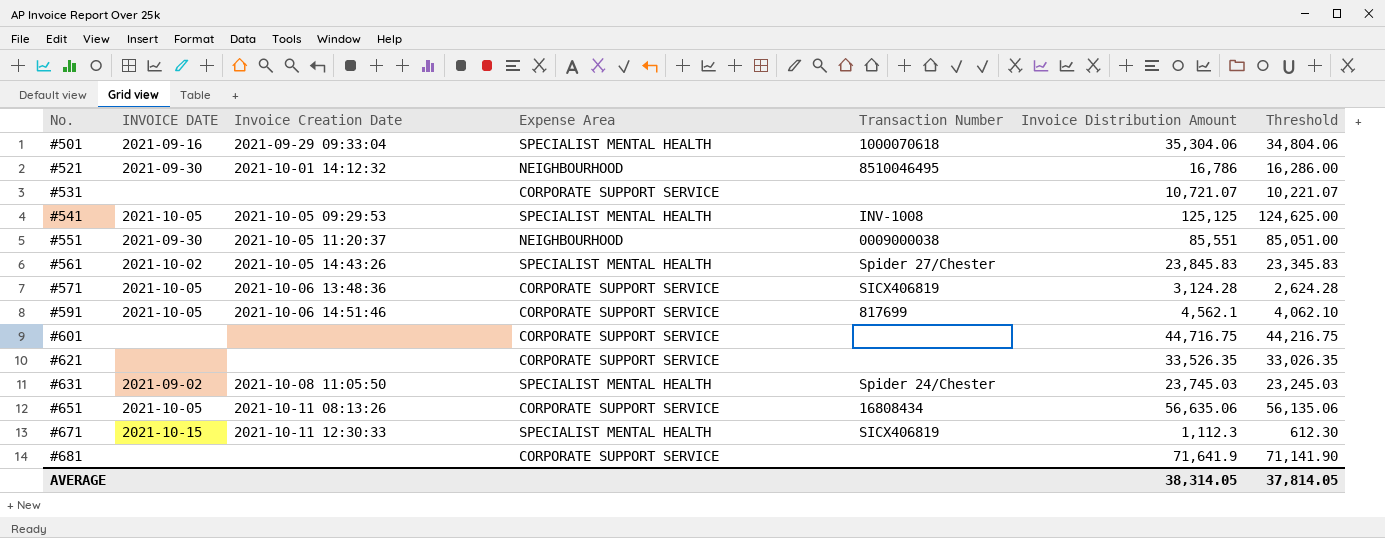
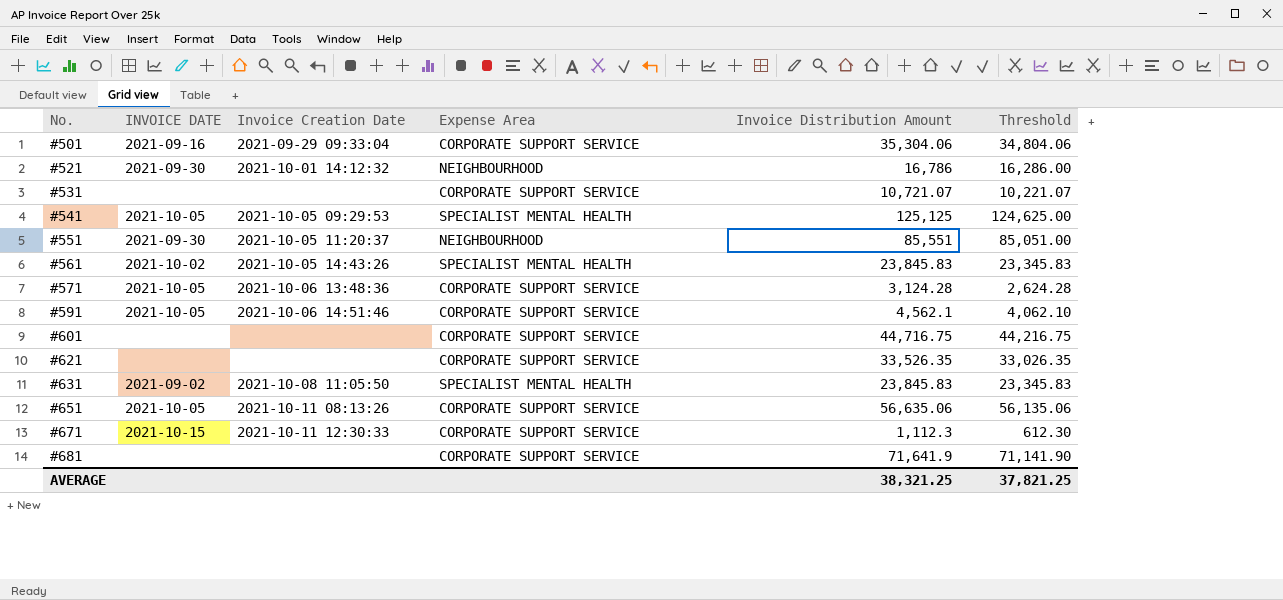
column Transaction Number | position: 5 -> none
#501 | Expense Area: SPECIALIST MENTAL HEALTH -> CORPORATE SUPPORT SERVICE
#631 | Invoice Distribution Amount: 23,745.03 -> 23,845.83
#631 | Threshold: 23,245.03 -> 23,345.83
#671 | Expense Area: SPECIALIST MENTAL HEALTH -> CORPORATE SUPPORT SERVICE
AVERAGE | Invoice Distribution Amount: 38,314.05 -> 38,321.25
AVERAGE | Threshold: 37,814.05 -> 37,821.25

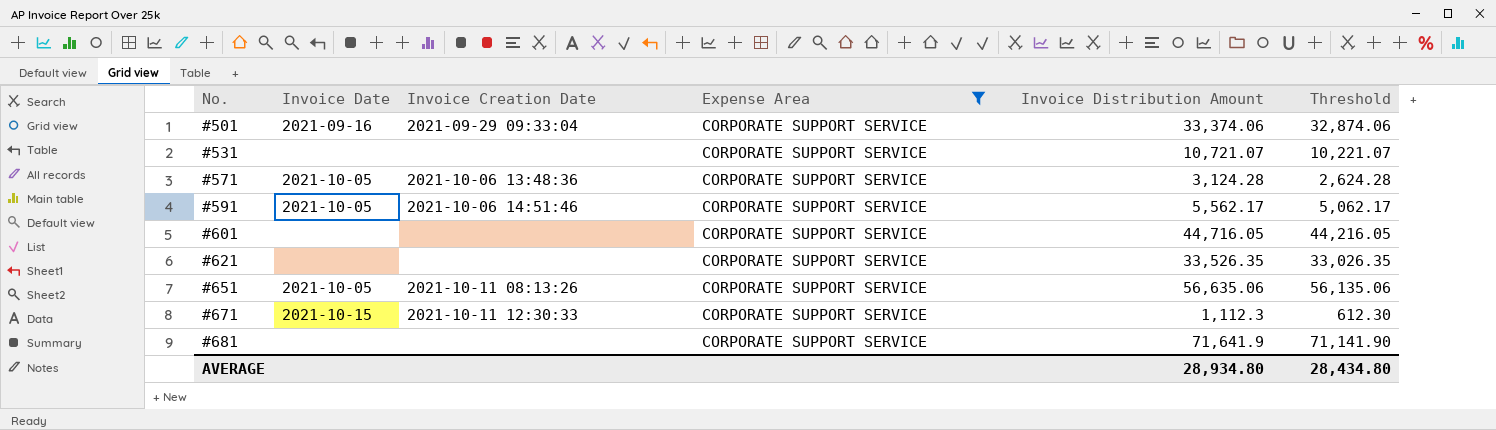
filter: none -> Expense Area = CORPORATE SUPPORT SERVICE
column name: INVOICE DATE -> Invoice Date
#501 | Invoice Distribution Amount: 35,304.06 -> 33,374.06
#501 | Threshold: 34,804.06 -> 32,874.06
#591 | Invoice Distribution Amount: 4,562.1 -> 5,562.17
#591 | Threshold: 4,062.10 -> 5,062.17
#601 | Invoice Distribution Amount: 44,716.75 -> 44,716.05
#601 | Threshold: 44,216.75 -> 44,216.05
AVERAGE | Invoice Distribution Amount: 38,321.25 -> 28,934.80
AVERAGE | Threshold: 37,821.25 -> 28,434.80

